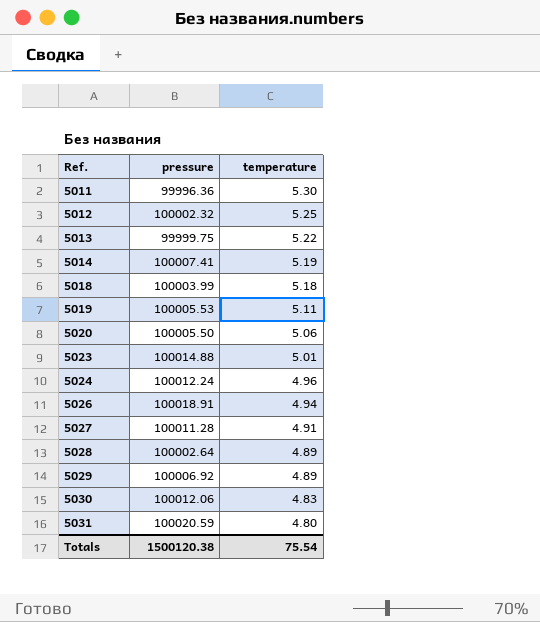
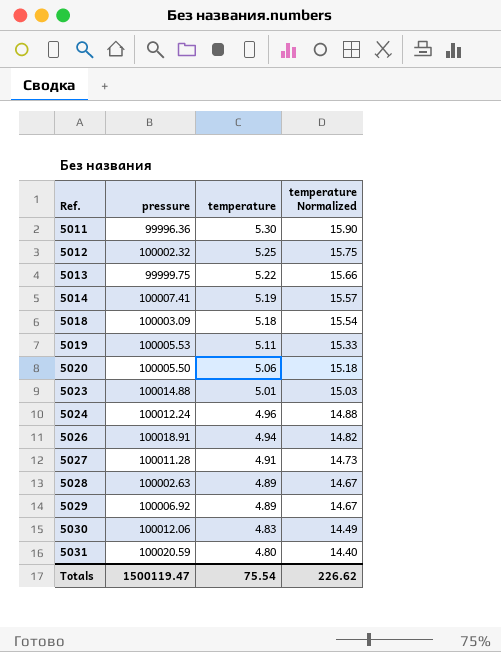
column temperature Normalized | formula: none -> [temperature] * 3
5018 | pressure: 100003.99 -> 100003.09
5028 | pressure: 100002.64 -> 100002.63
Totals | pressure: 1500120.38 -> 1500119.47

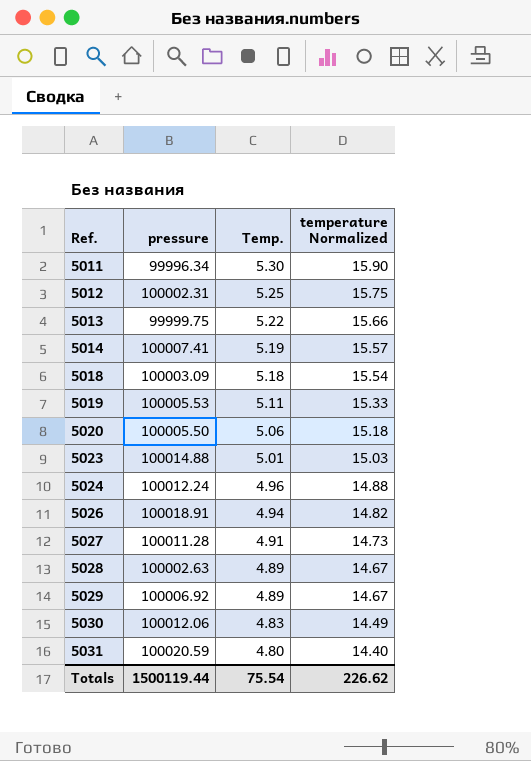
column name: temperature -> Temp.
5011 | pressure: 99996.36 -> 99996.34
5012 | pressure: 100002.32 -> 100002.31
Totals | pressure: 1500119.47 -> 1500119.44

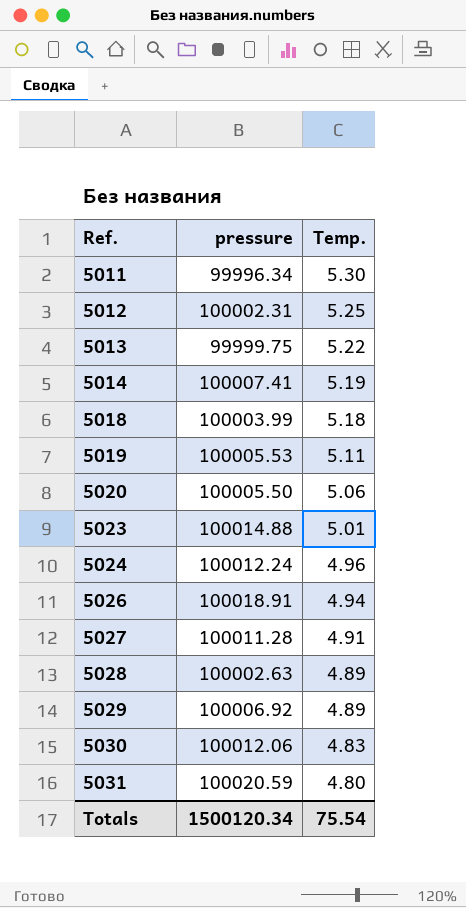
column temperature Normalized | formula: [Temp.] * 3 -> none
5018 | pressure: 100003.09 -> 100003.99
Totals | pressure: 1500119.44 -> 1500120.34

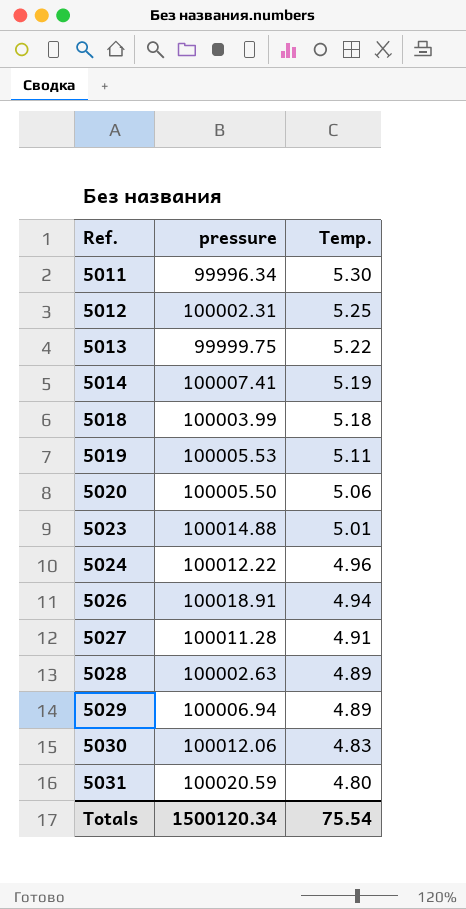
5024 | pressure: 100012.24 -> 100012.22
5029 | pressure: 100006.92 -> 100006.94

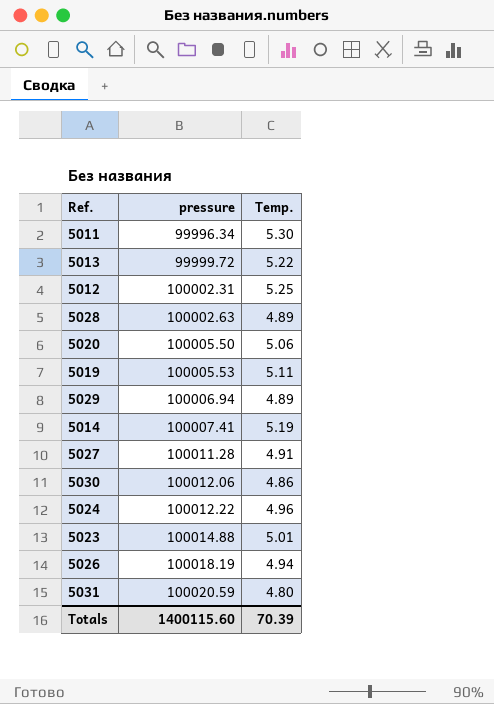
row order: Ref. ascending -> pressure ascending
row 5018: 100003.99 | 5.18 -> none
5013 | pressure: 99999.75 -> 99999.72
5030 | Temp.: 4.83 -> 4.86
5026 | pressure: 100018.91 -> 100018.19
Totals | pressure: 1500120.34 -> 1400115.60
Totals | Temp.: 75.54 -> 70.39

